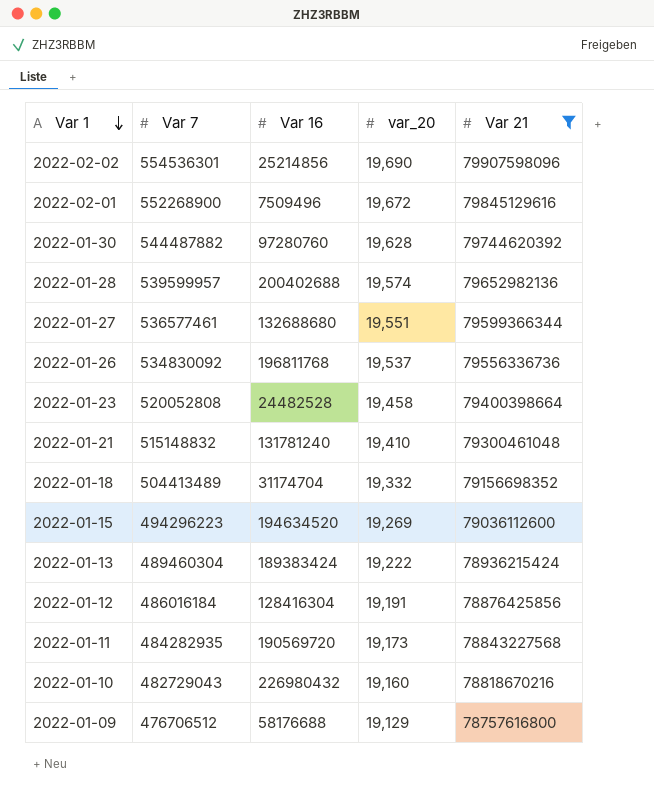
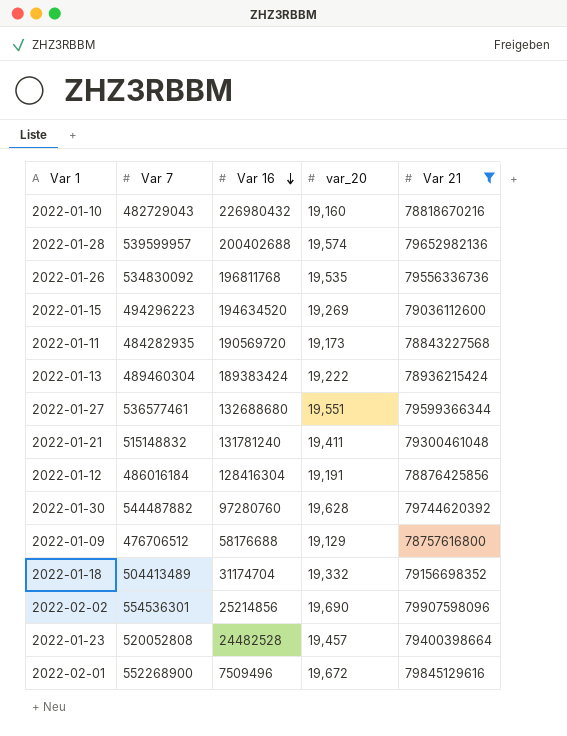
row order: Var 1 descending -> Var 16 descending
2022-01-26 | var_20: 19,537 -> 19,535
2022-01-21 | var_20: 19,410 -> 19,411
2022-01-23 | var_20: 19,458 -> 19,457

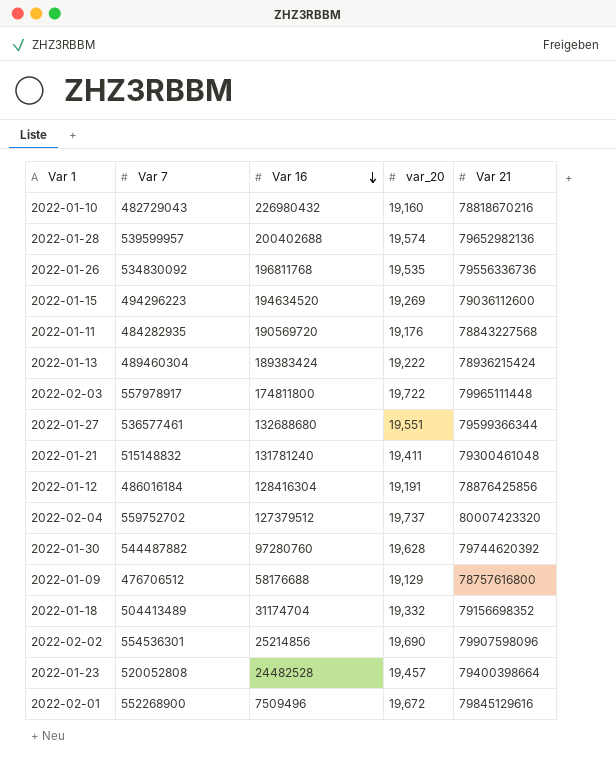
filter: Var 21 <= 79907598096 -> none
2022-01-11 | var_20: 19,173 -> 19,176

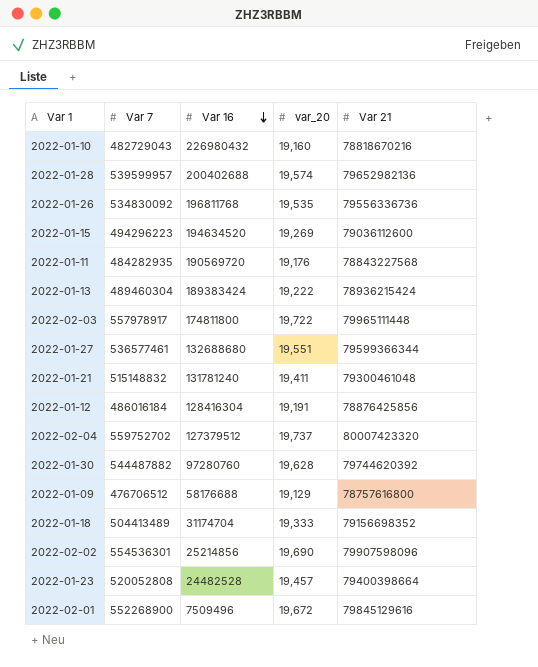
2022-01-18 | var_20: 19,332 -> 19,333

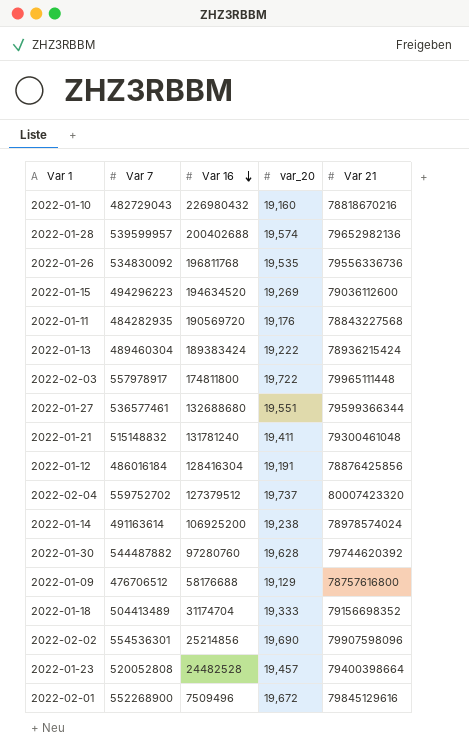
row 2022-01-14: none -> 491163614 | 106925200 | 19,238 | 78978574024

